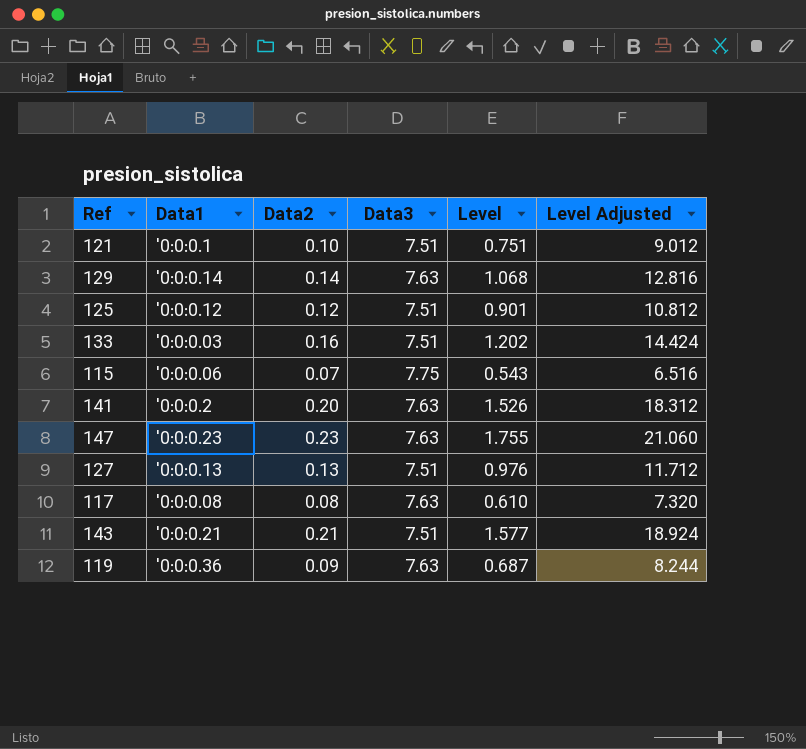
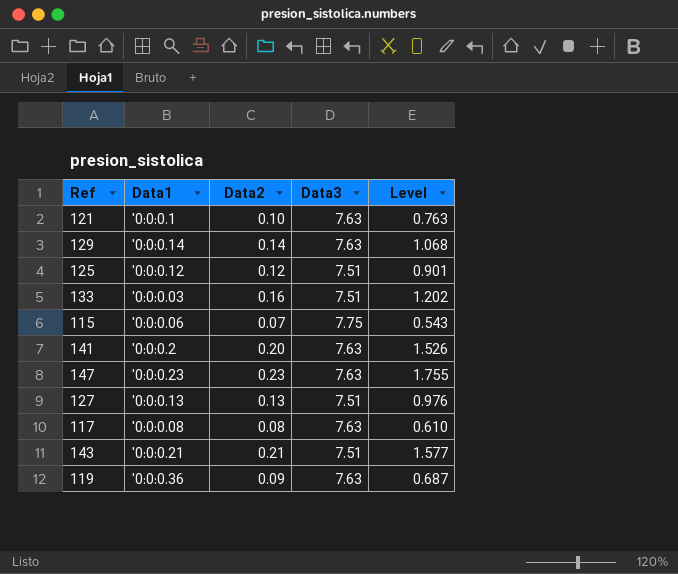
column Level Adjusted | formula: [Level] * 12 -> none
121 | Data3: 7.51 -> 7.63
121 | Level: 0.751 -> 0.763

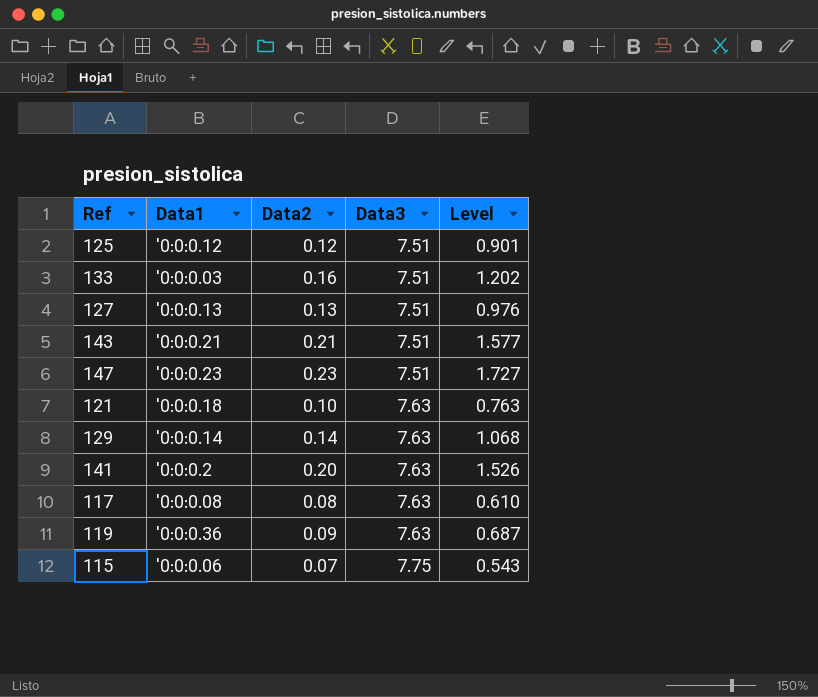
row order: none -> Data3 ascending
147 | Data3: 7.63 -> 7.51
147 | Level: 1.755 -> 1.727
121 | Data1: '0:0:0.1 -> '0:0:0.18

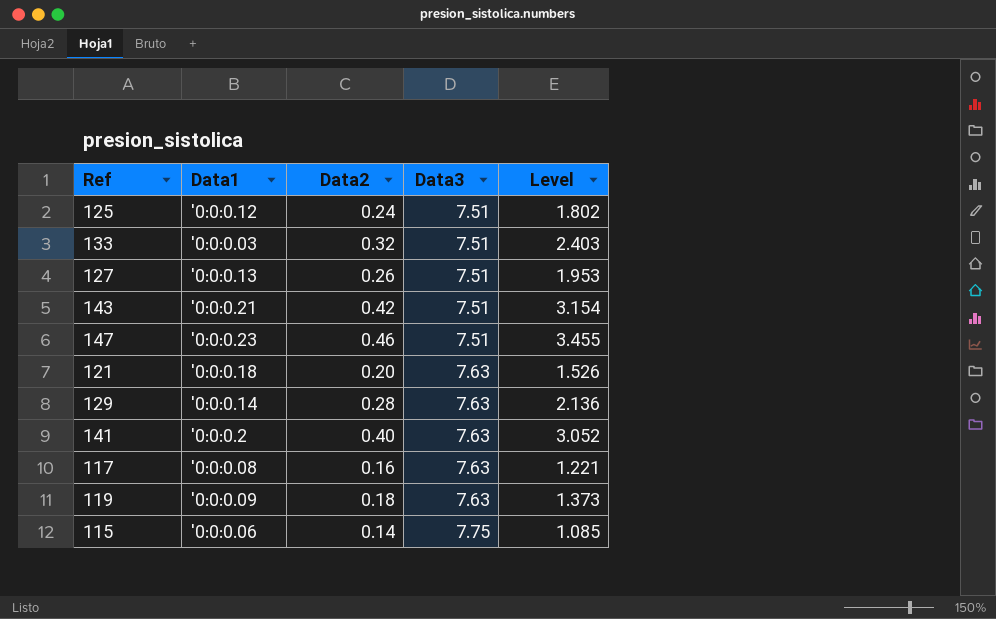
125 | Data2: 0.12 -> 0.24
125 | Level: 0.901 -> 1.802
133 | Data2: 0.16 -> 0.32
133 | Level: 1.202 -> 2.403
127 | Data2: 0.13 -> 0.26
127 | Level: 0.976 -> 1.953
143 | Data2: 0.21 -> 0.42
143 | Level: 1.577 -> 3.154
147 | Data2: 0.23 -> 0.46
147 | Level: 1.727 -> 3.455
121 | Data2: 0.10 -> 0.20
121 | Level: 0.763 -> 1.526
129 | Data2: 0.14 -> 0.28
129 | Level: 1.068 -> 2.136
141 | Data2: 0.20 -> 0.40
141 | Level: 1.526 -> 3.052
117 | Data2: 0.08 -> 0.16
117 | Level: 0.610 -> 1.221
119 | Data1: '0:0:0.36 -> '0:0:0.09
119 | Data2: 0.09 -> 0.18
119 | Level: 0.687 -> 1.373
115 | Data2: 0.07 -> 0.14
115 | Level: 0.543 -> 1.085

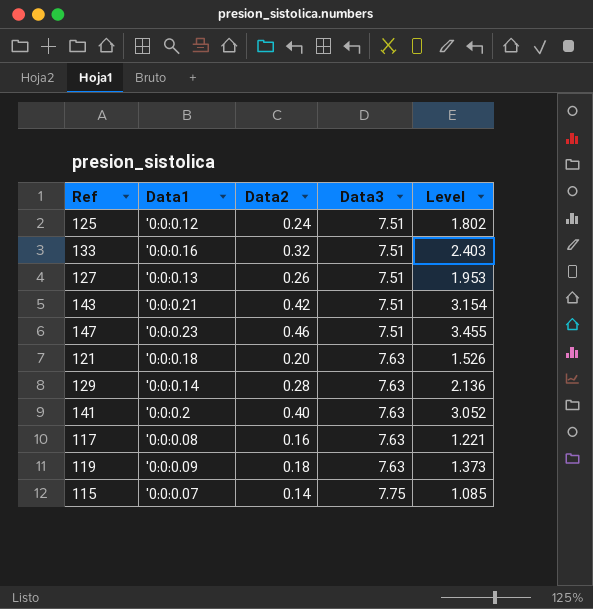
133 | Data1: '0:0:0.03 -> '0:0:0.16
115 | Data1: '0:0:0.06 -> '0:0:0.07

